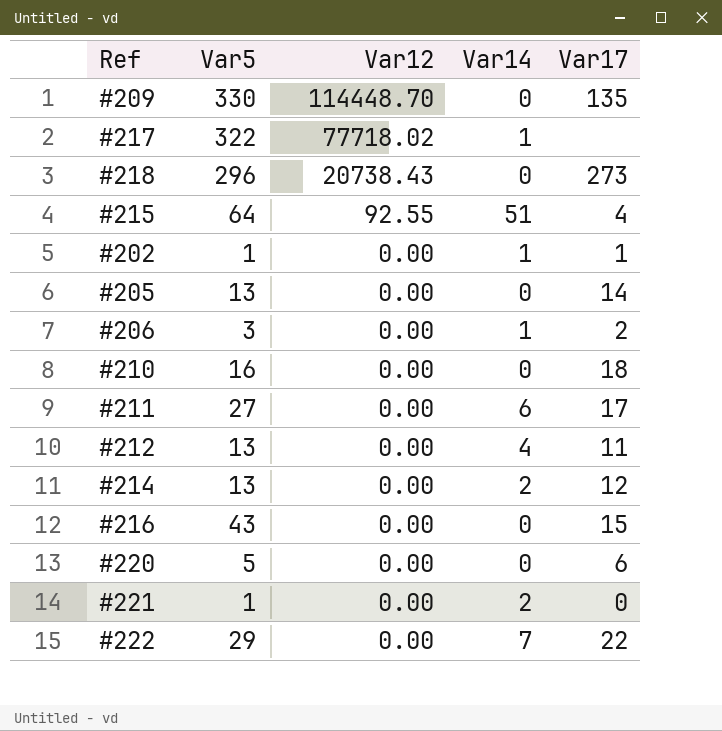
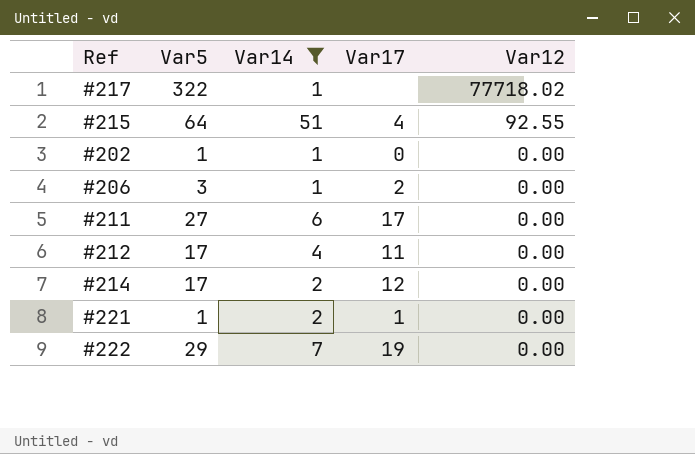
filter: none -> Var14 != 0
column Var12 | position: 3 -> 5
#202 | Var17: 1 -> 0
#212 | Var5: 13 -> 17
#214 | Var5: 13 -> 17
#221 | Var17: 0 -> 1
#222 | Var17: 22 -> 19

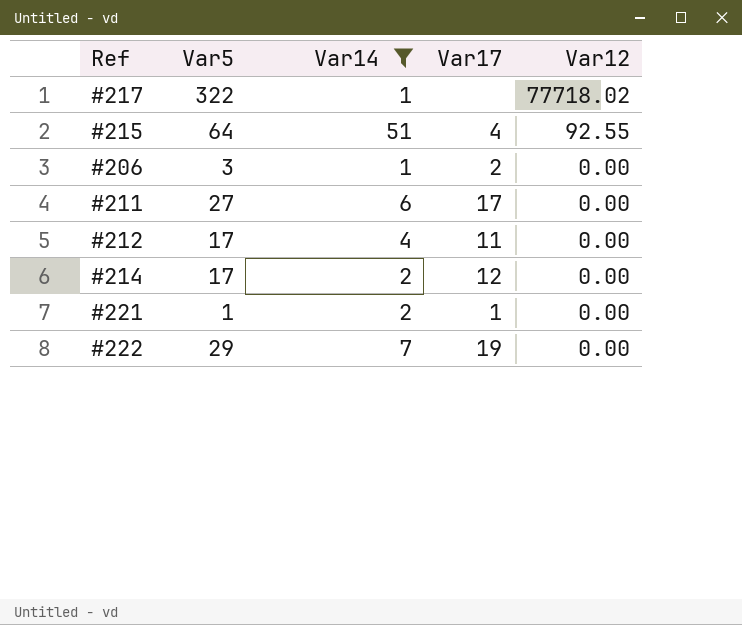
row #202: 1 | 1 | 0 | 0.00 -> none

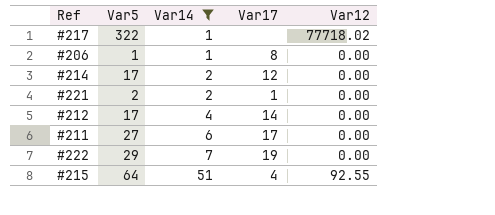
row order: Var12 descending -> Var14 ascending
#206 | Var5: 3 -> 1
#206 | Var17: 2 -> 8
#221 | Var5: 1 -> 2
#212 | Var17: 11 -> 14

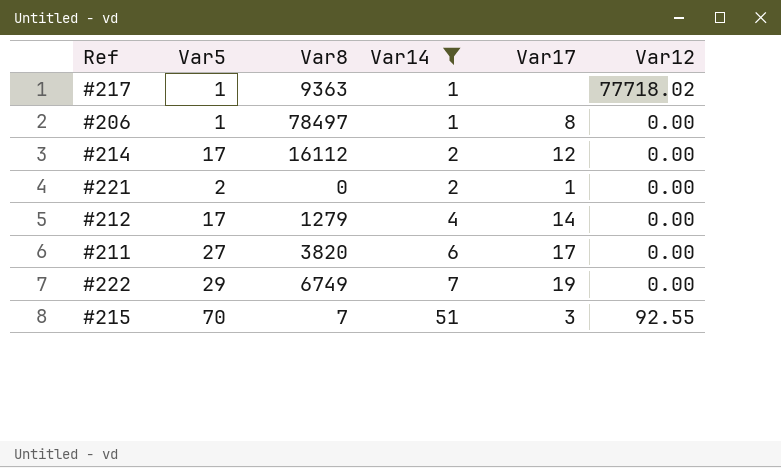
column Var8 | position: none -> 3
#217 | Var5: 322 -> 1
#215 | Var5: 64 -> 70
#215 | Var17: 4 -> 3

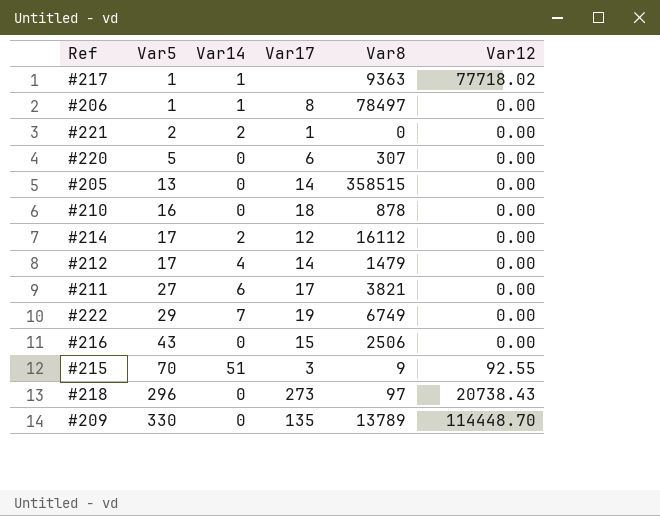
filter: Var14 != 0 -> none
row order: Var14 ascending -> Var5 ascending
column Var8 | position: 3 -> 5
#212 | Var8: 1279 -> 1479
#211 | Var8: 3820 -> 3821
#215 | Var8: 7 -> 9

